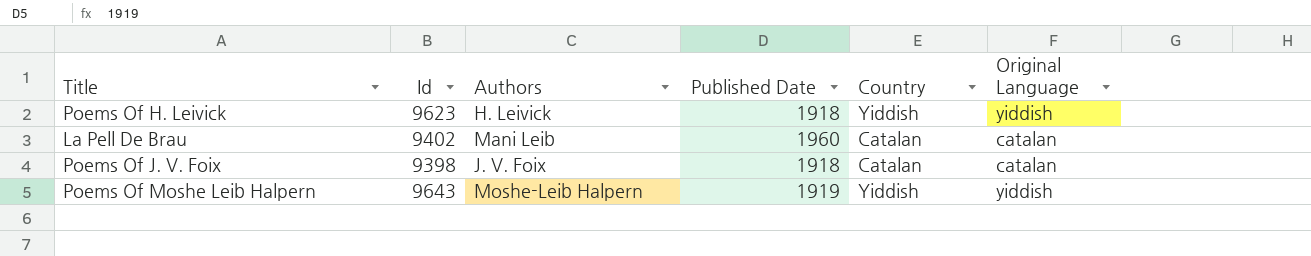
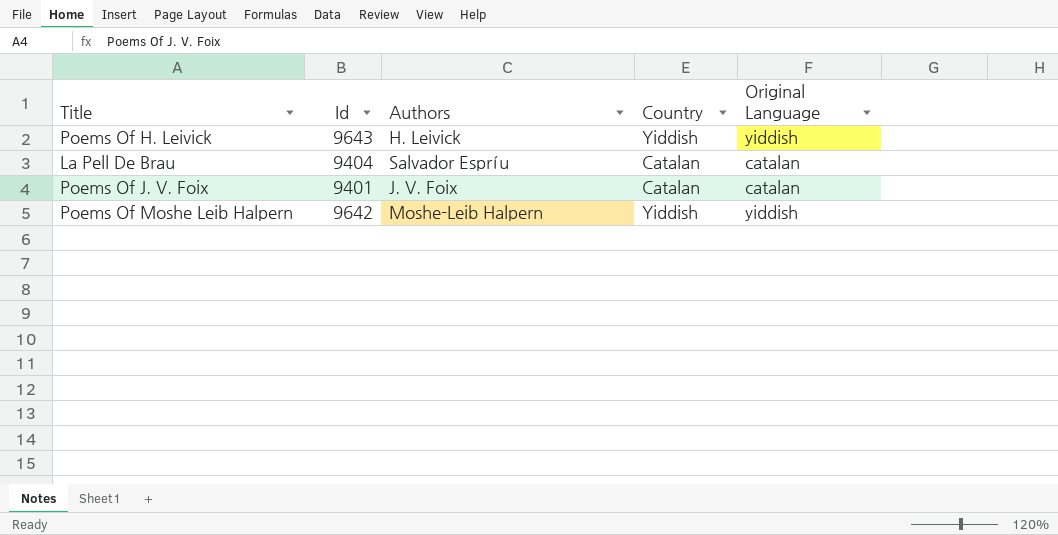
column Published Date | position: 4 -> none
Poems Of H. Leivick | Id: 9623 -> 9643
La Pell De Brau | Id: 9402 -> 9404
La Pell De Brau | Authors: Mani Leib -> Salvador Espríu
Poems Of J. V. Foix | Id: 9398 -> 9401
Poems Of Moshe Leib Halpern | Id: 9643 -> 9642

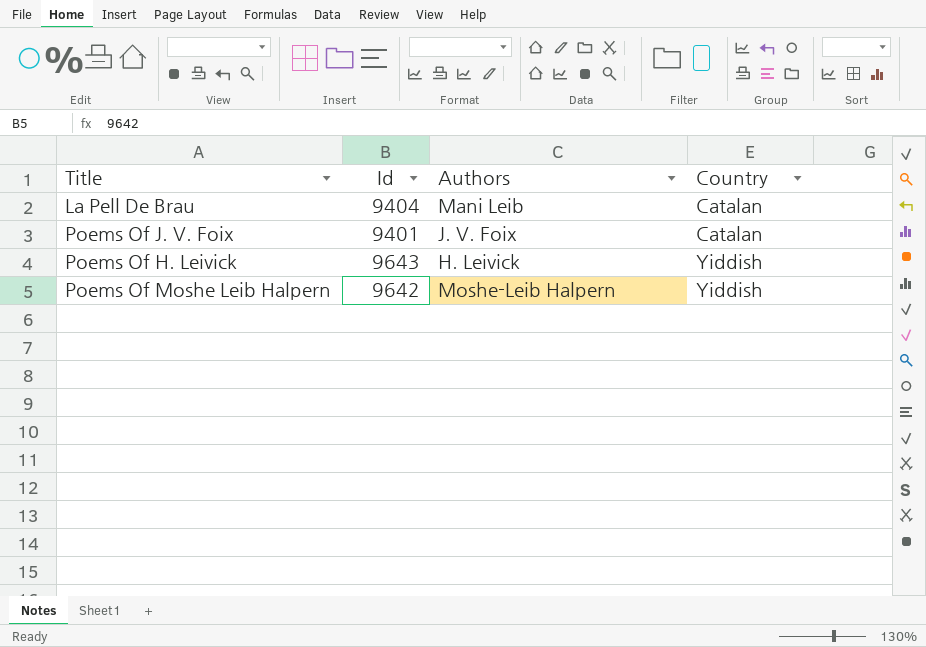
row order: none -> Country ascending
column Original Language | position: 5 -> none
La Pell De Brau | Authors: Salvador Espríu -> Mani Leib

